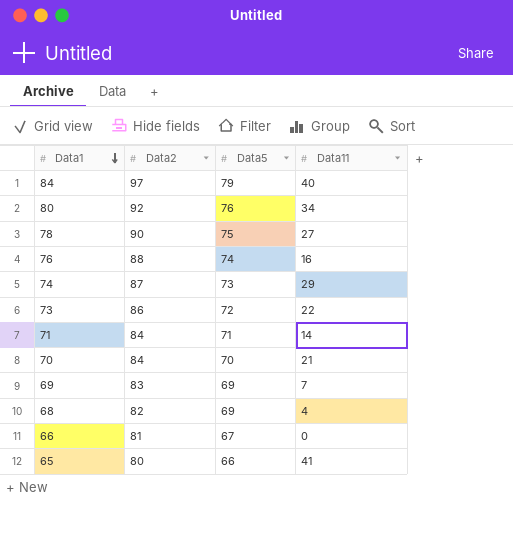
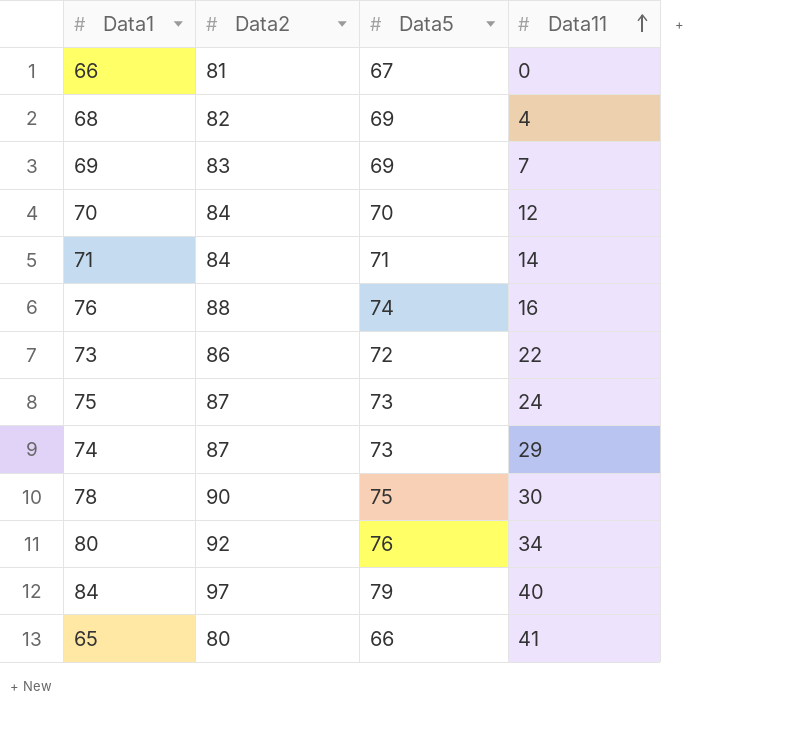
row order: Data1 descending -> Data11 ascending
70 | Data11: 21 -> 12
row 75: none -> 87 | 73 | 24
78 | Data11: 27 -> 30

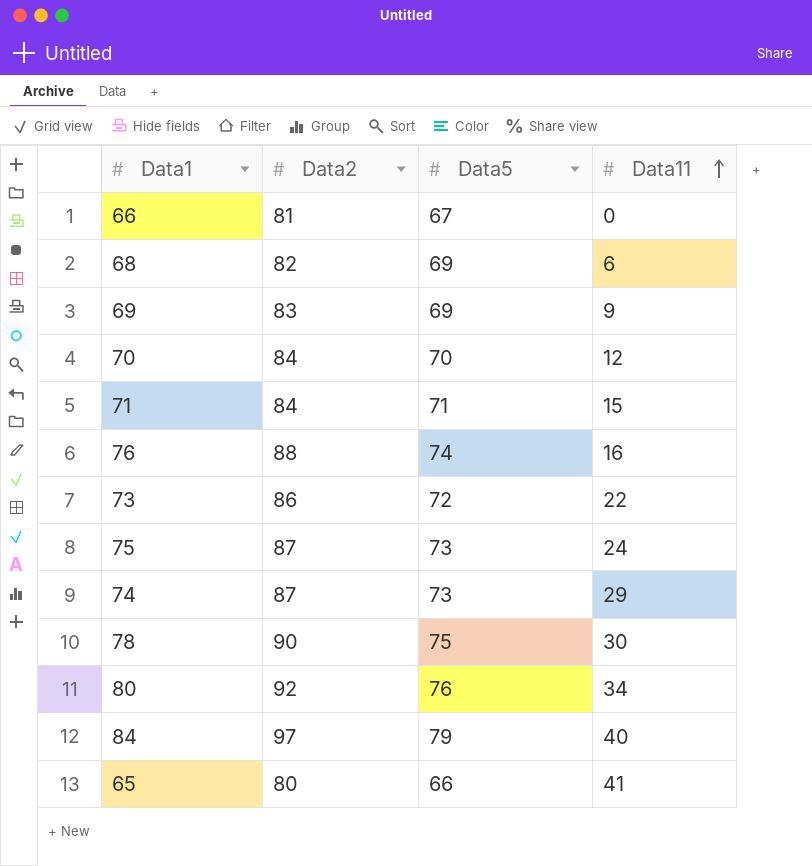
68 | Data11: 4 -> 6
69 | Data11: 7 -> 9
71 | Data11: 14 -> 15

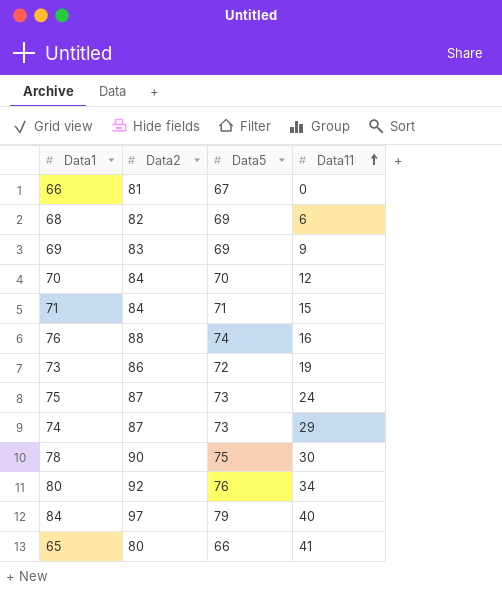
73 | Data11: 22 -> 19

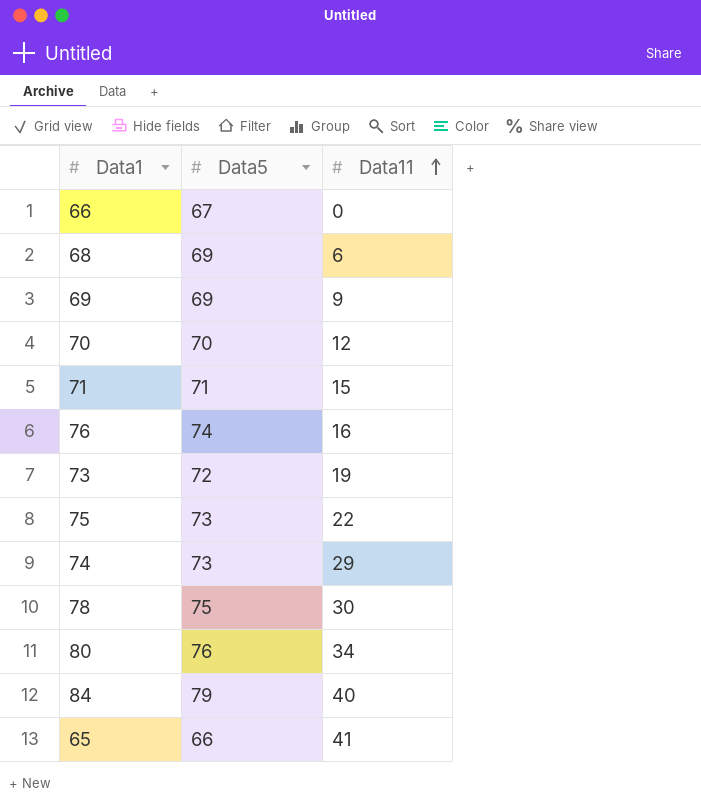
column Data2 | position: 2 -> none
75 | Data11: 24 -> 22

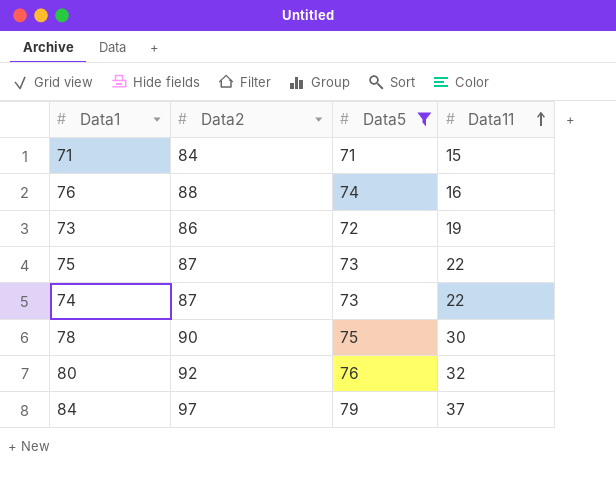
filter: none -> Data5 >= 71
column Data2 | position: none -> 2
74 | Data11: 29 -> 22
80 | Data11: 34 -> 32
84 | Data11: 40 -> 37

